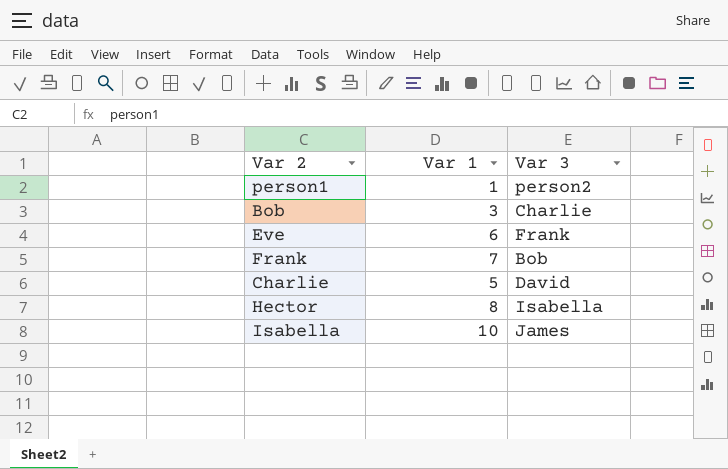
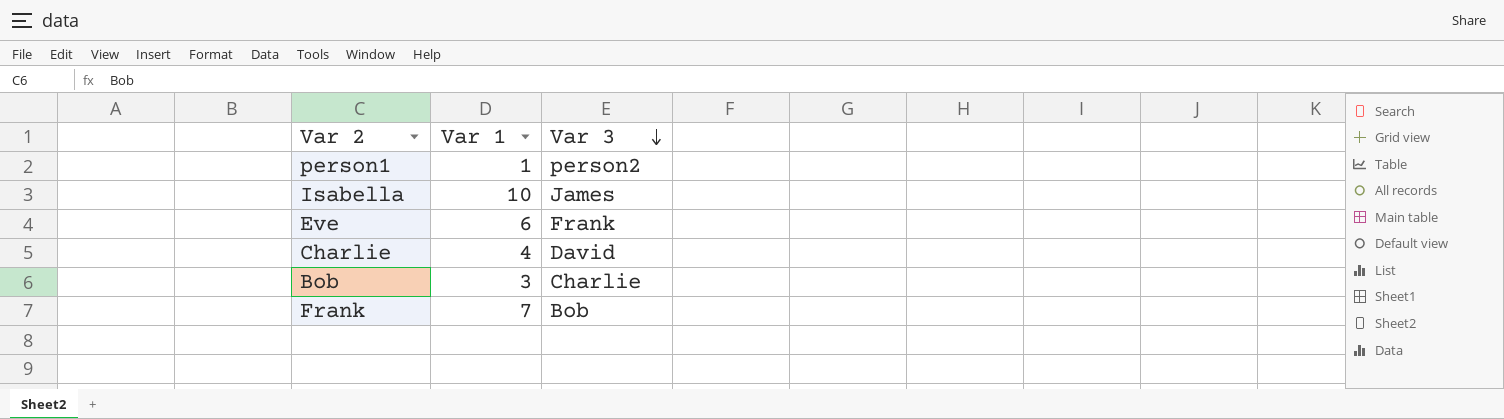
row order: none -> Var 3 descending
row Hector: 8 | Isabella -> none
Charlie | Var 1: 5 -> 4

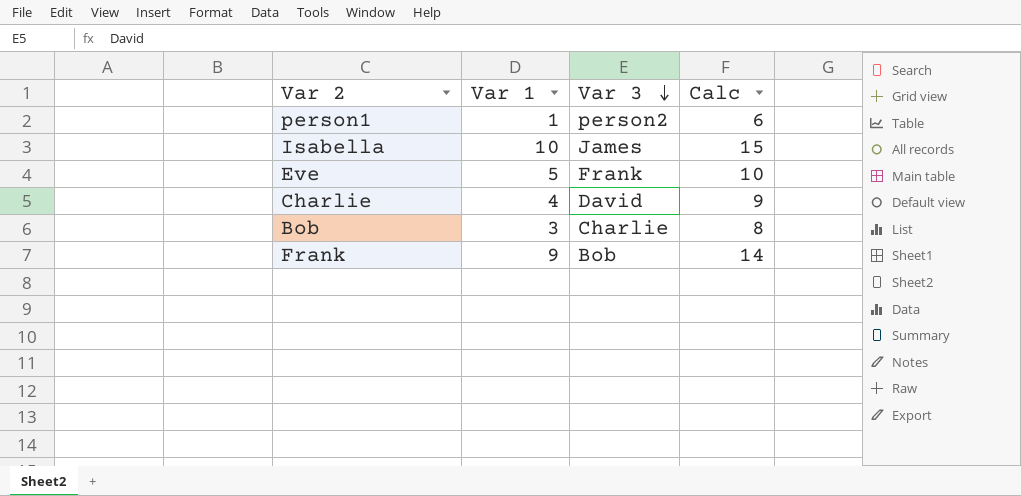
column Calc | formula: none -> [Var 1] + 5
Eve | Var 1: 6 -> 5
Frank | Var 1: 7 -> 9

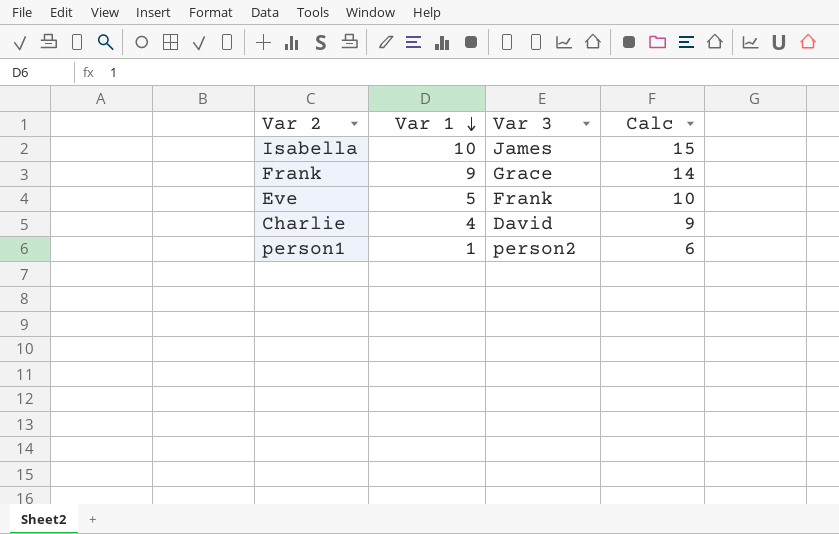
row order: Var 3 descending -> Var 1 descending
row Bob: 3 | Charlie | 8 -> none
Frank | Var 3: Bob -> Grace

